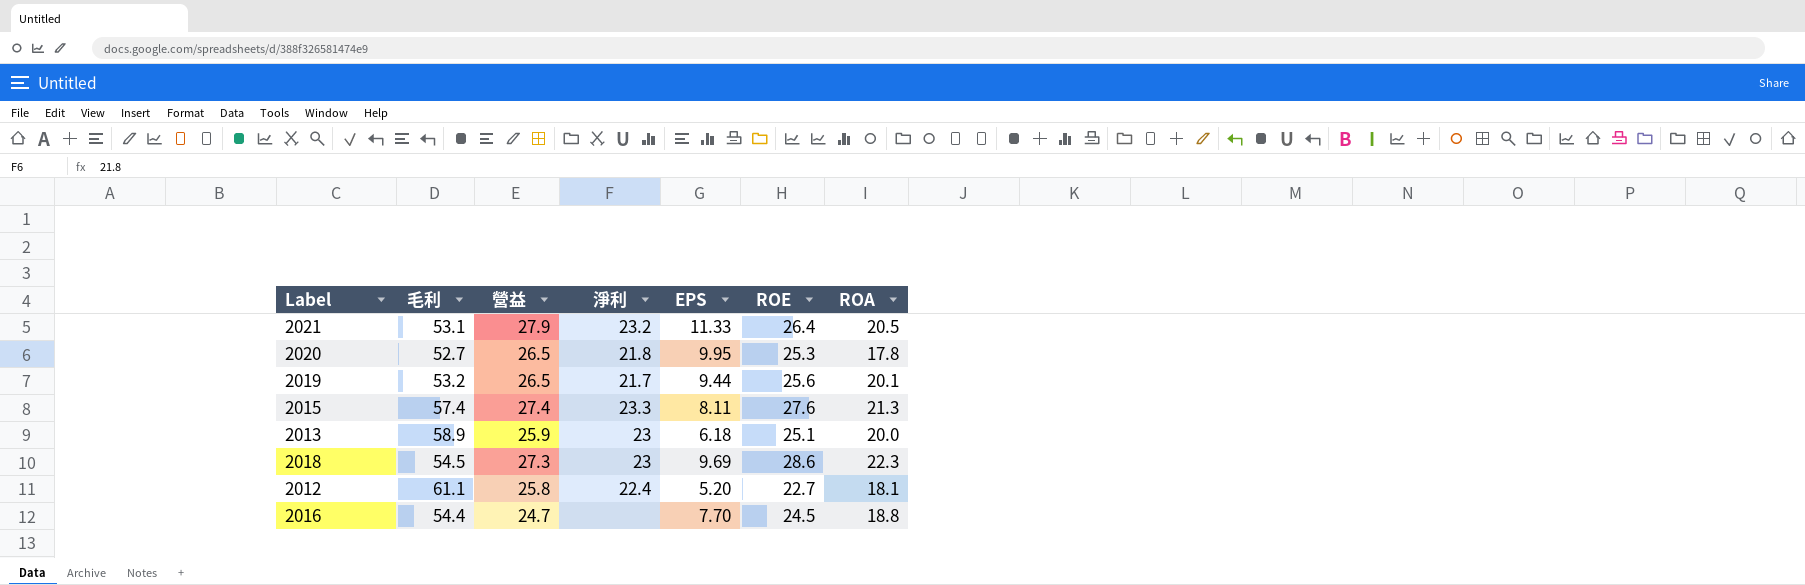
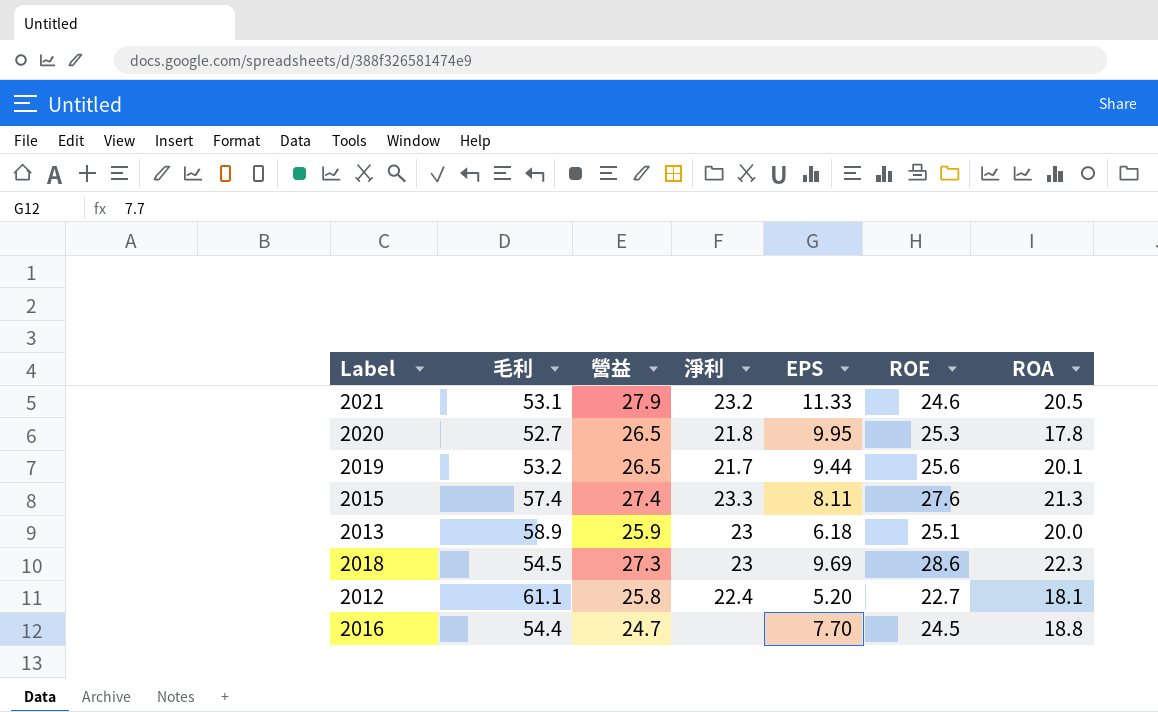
2021 | ROE: 26.4 -> 24.6

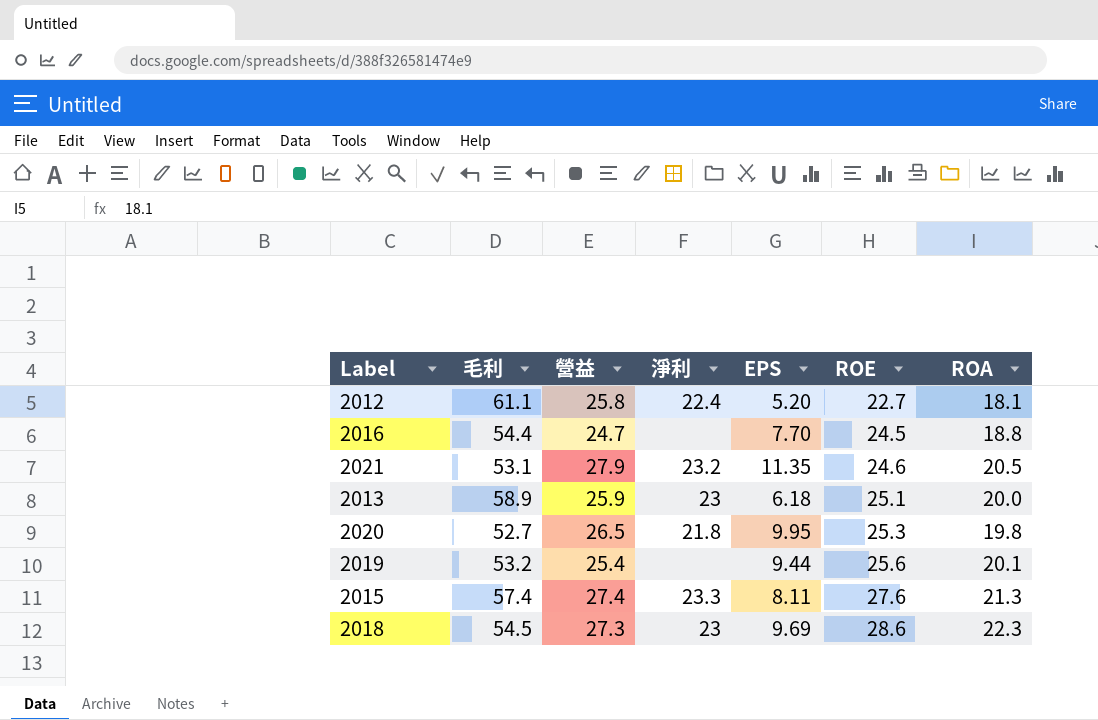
row order: none -> ROE ascending
2021 | EPS: 11.33 -> 11.35
2020 | ROA: 17.8 -> 19.8
2019 | 營益: 26.5 -> 25.4
2019 | 淨利: 21.7 -> none

